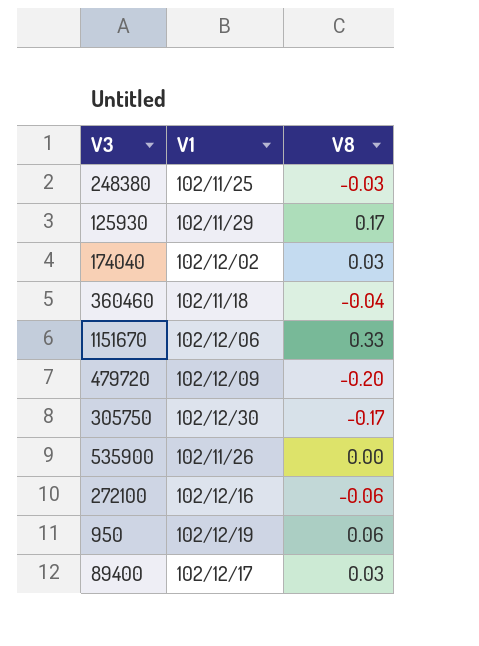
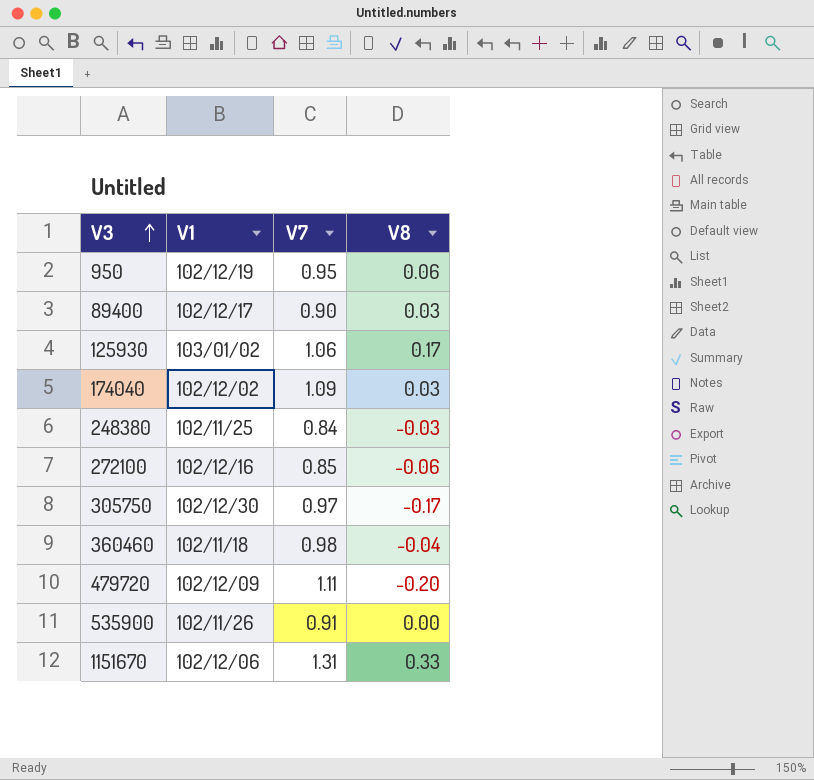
row order: none -> V3 ascending
column V7 | position: none -> 3
125930 | V1: 102/11/29 -> 103/01/02

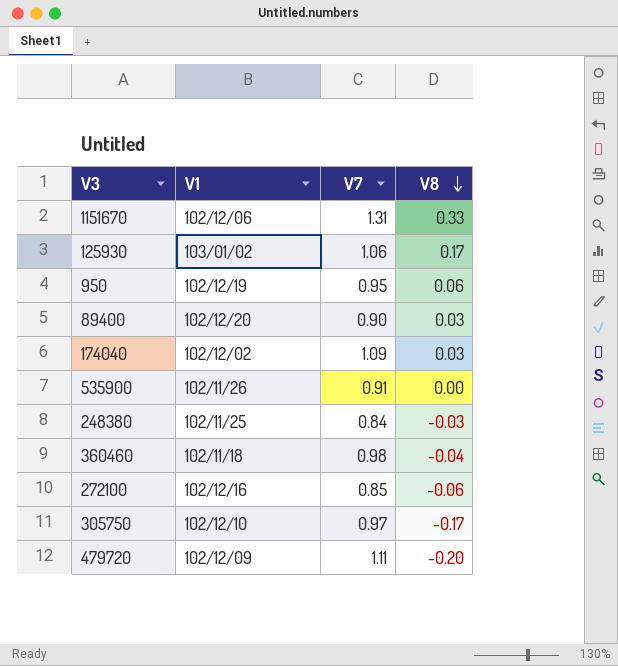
row order: V3 ascending -> V8 descending
89400 | V1: 102/12/17 -> 102/12/20
305750 | V1: 102/12/30 -> 102/12/10

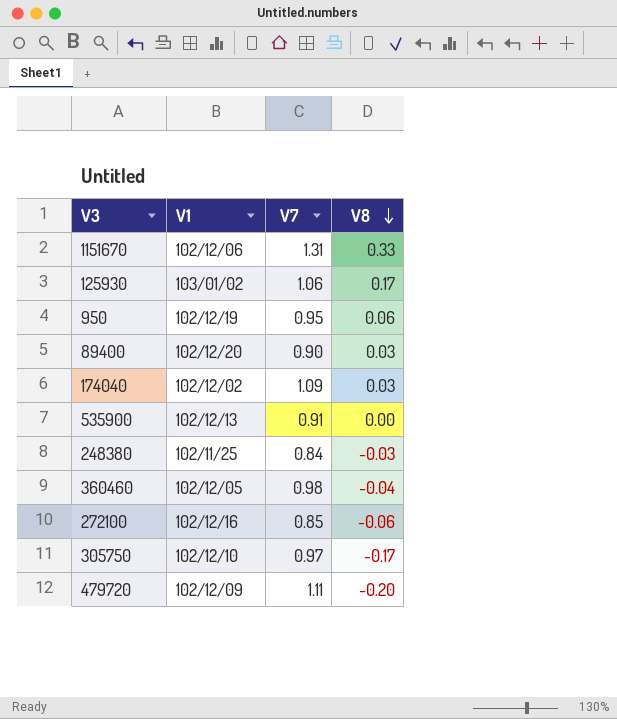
535900 | V1: 102/11/26 -> 102/12/13
360460 | V1: 102/11/18 -> 102/12/05

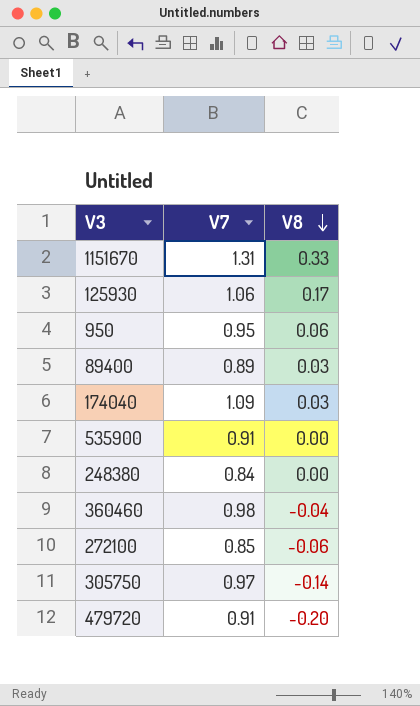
column V1 | position: 2 -> none
89400 | V7: 0.90 -> 0.89
248380 | V8: -0.03 -> 0.00
305750 | V8: -0.17 -> -0.14
479720 | V7: 1.11 -> 0.91

